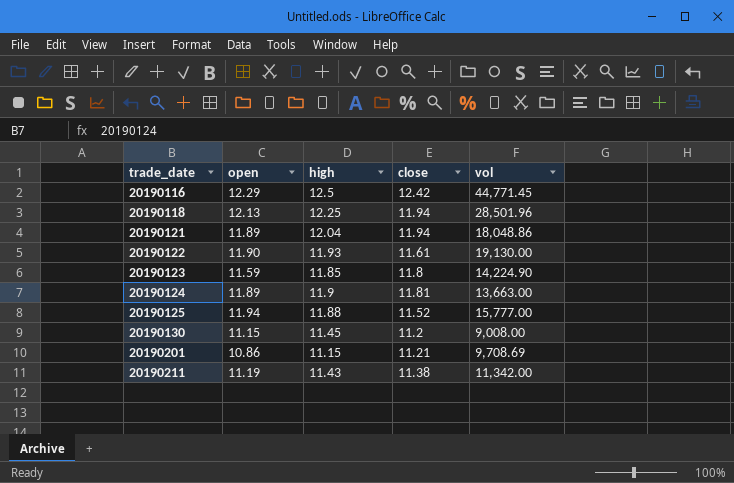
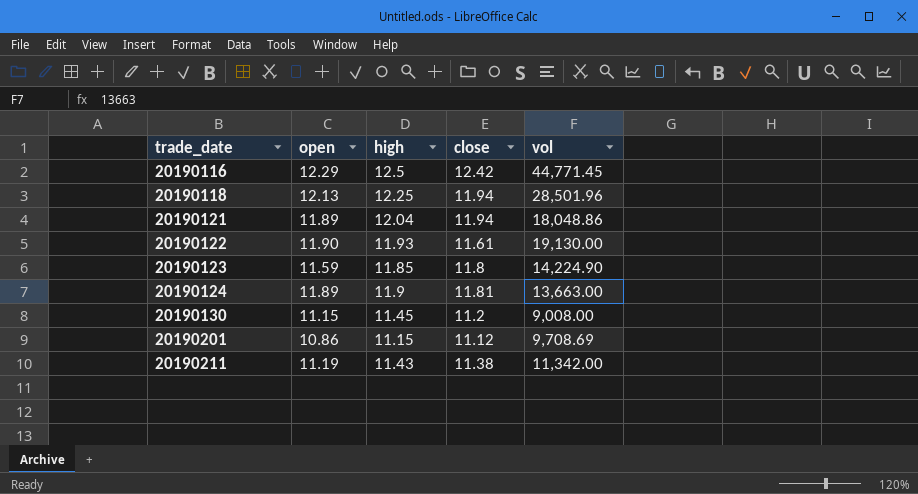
row 20190125: 11.94 | 11.88 | 11.52 | 15,777.00 -> none
20190201 | close: 11.21 -> 11.12

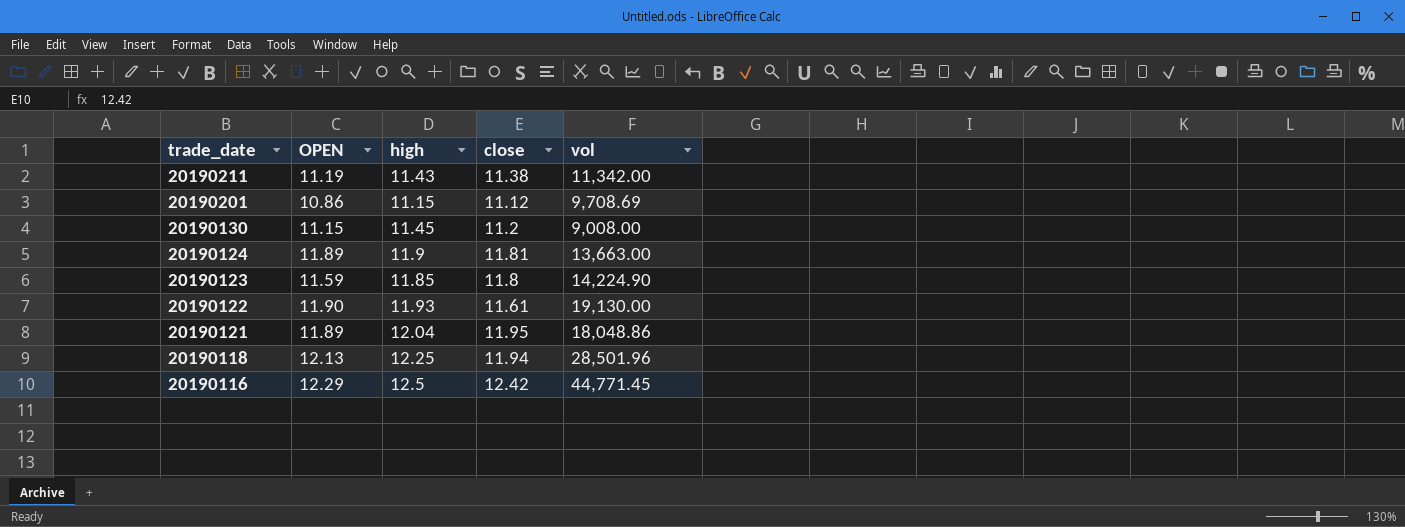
row order: trade_date ascending -> trade_date descending
column name: open -> OPEN
20190121 | close: 11.94 -> 11.95

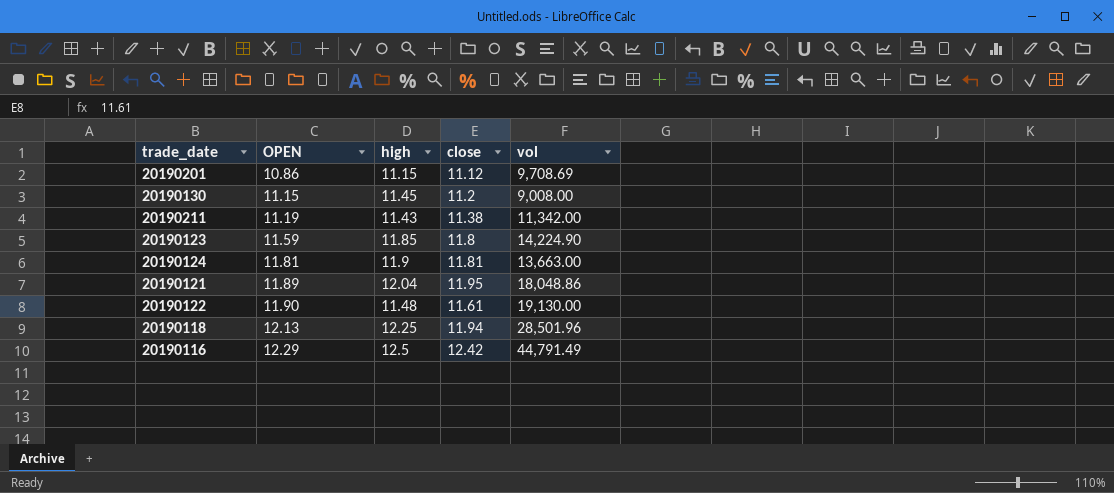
row order: trade_date descending -> OPEN ascending
20190124 | OPEN: 11.89 -> 11.81
20190122 | high: 11.93 -> 11.48
20190116 | vol: 44,771.45 -> 44,791.49

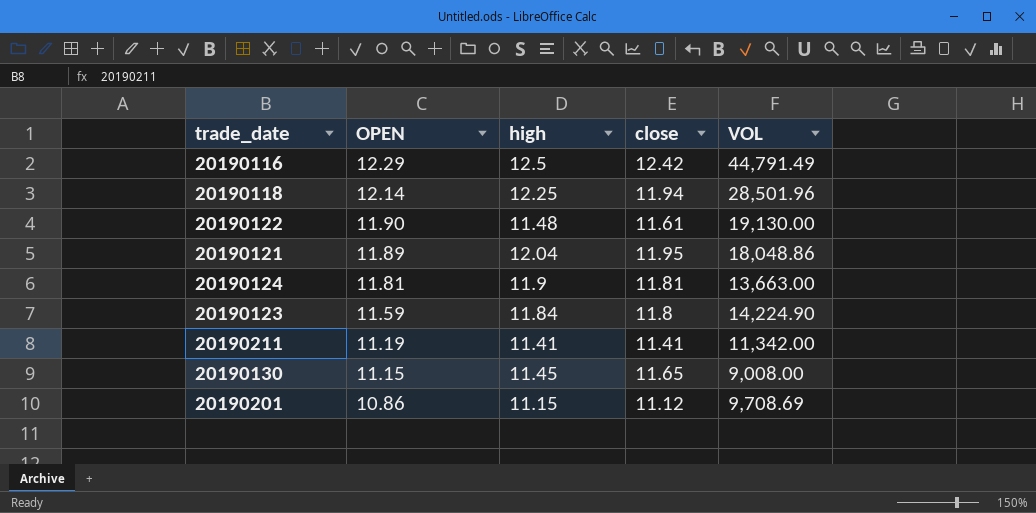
row order: OPEN ascending -> OPEN descending
column name: vol -> VOL
20190118 | OPEN: 12.13 -> 12.14
20190123 | high: 11.85 -> 11.84
20190211 | high: 11.43 -> 11.41
20190211 | close: 11.38 -> 11.41
20190130 | close: 11.2 -> 11.65

